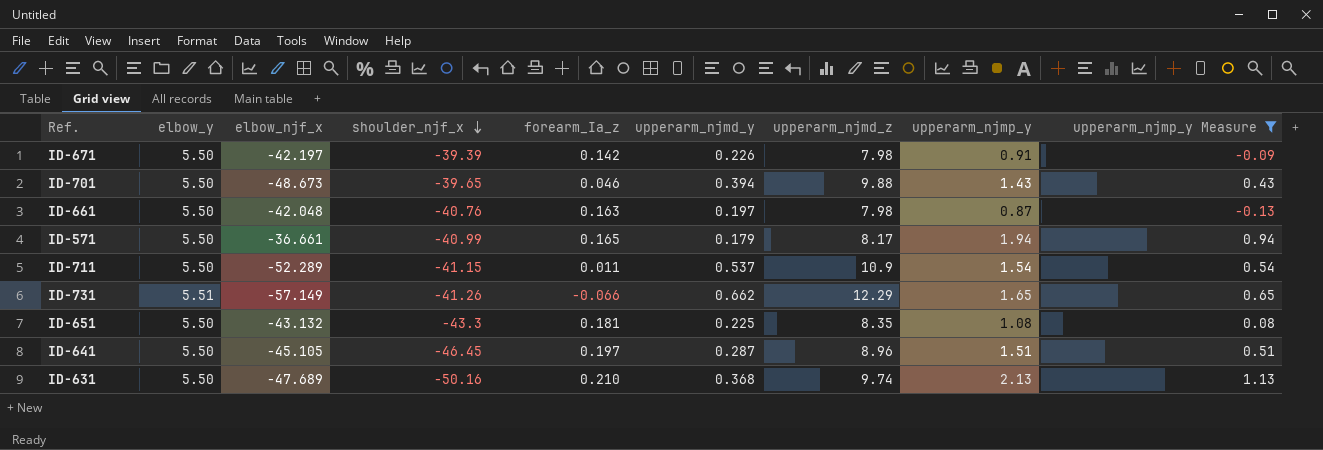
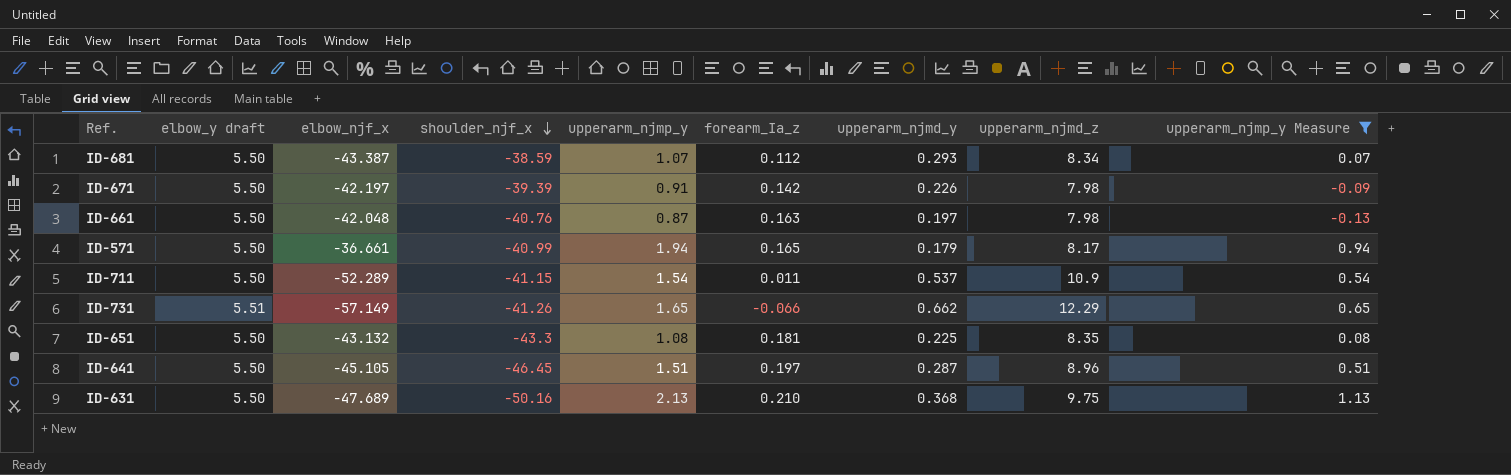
column name: elbow_y -> elbow_y draft
column upperarm_njmp_y | position: 8 -> 5
row ID-701: 5.50 | -48.673 | -39.65 | 0.046 | 0.394 | 9.88 | 1.43 | 0.43 -> none
row ID-681: none -> 5.50 | -43.387 | -38.59 | 1.07 | 0.112 | 0.293 | 8.34 | 0.07
ID-631 | upperarm_njmd_z: 9.74 -> 9.75

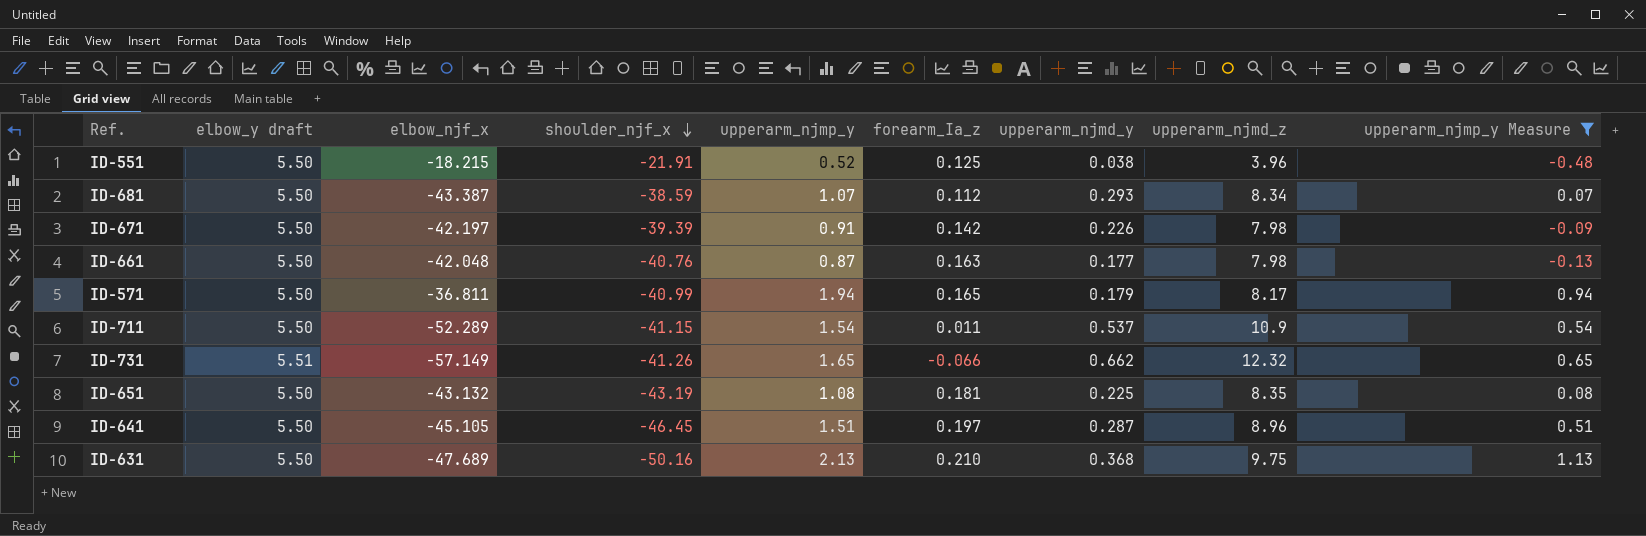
row ID-551: none -> 5.50 | -18.215 | -21.91 | 0.52 | 0.125 | 0.038 | 3.96 | -0.48
ID-661 | upperarm_njmd_y: 0.197 -> 0.177
ID-571 | elbow_njf_x: -36.661 -> -36.811
ID-731 | upperarm_njmd_z: 12.29 -> 12.32
ID-651 | shoulder_njf_x: -43.3 -> -43.19

